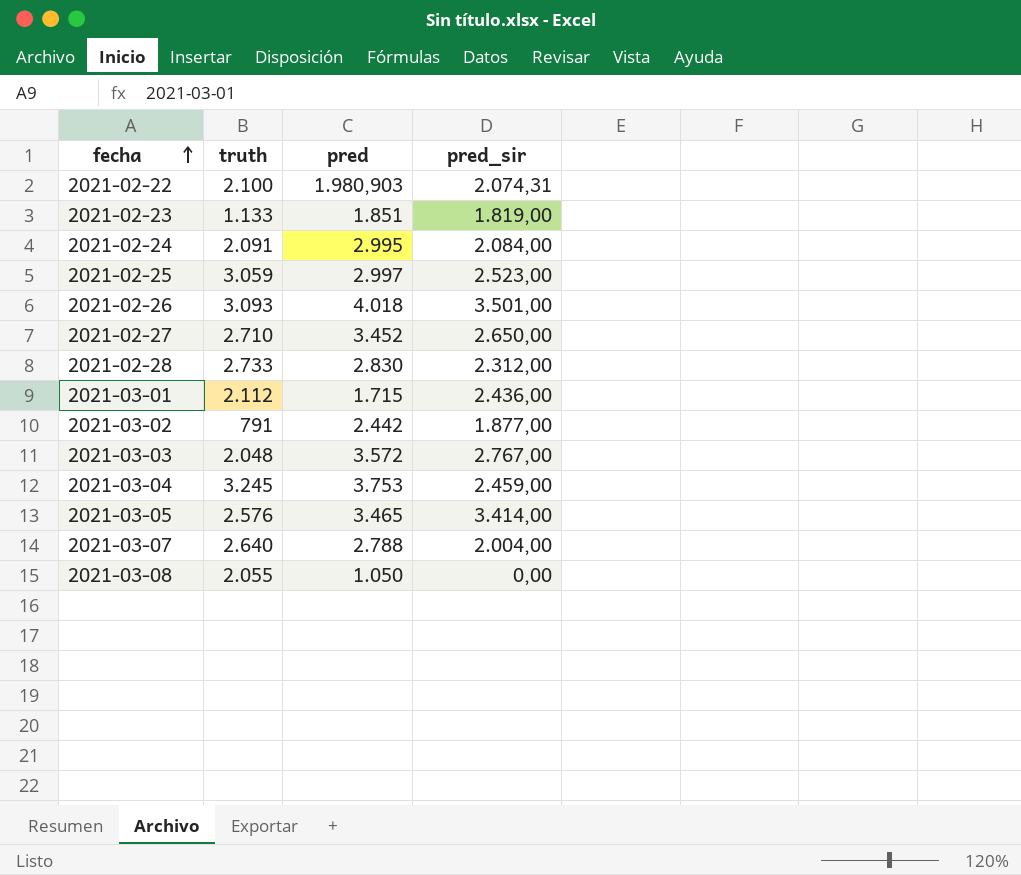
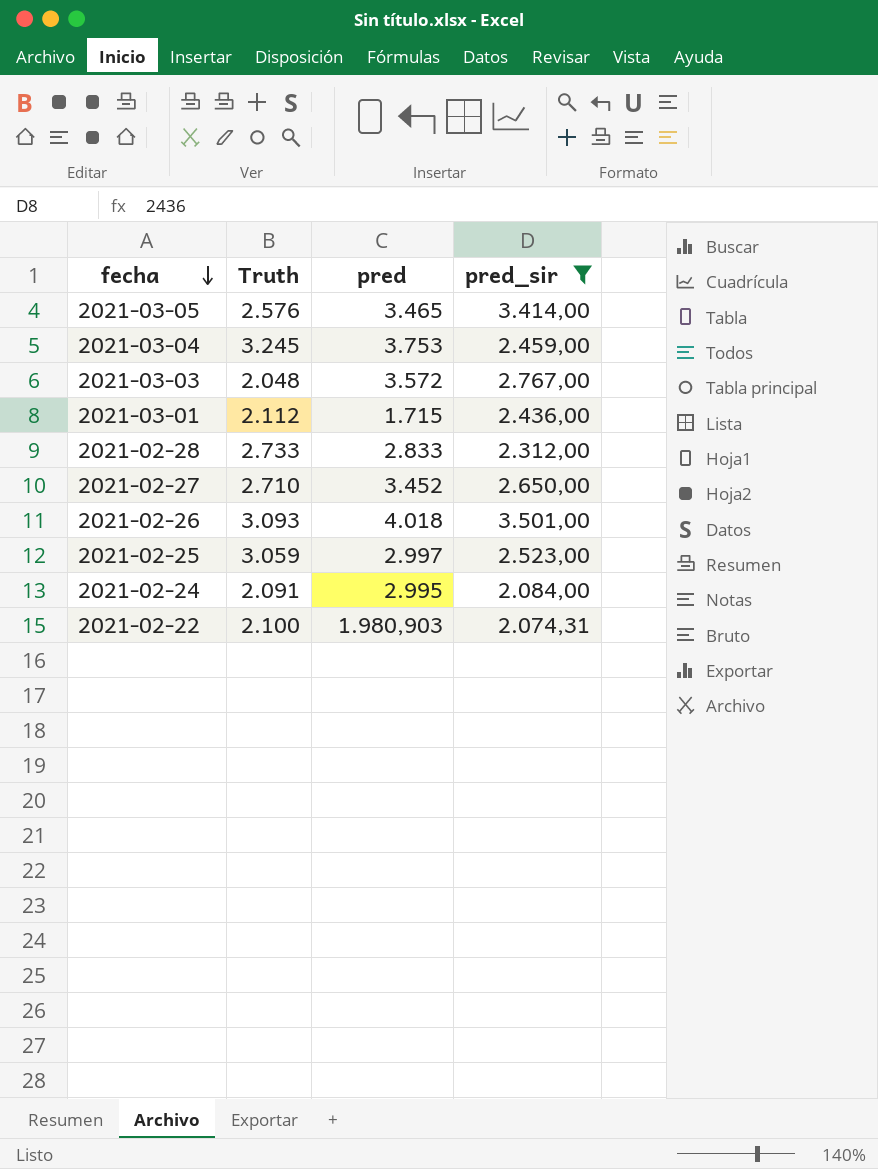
filter: none -> pred_sir >= 2.074,31
row order: fecha ascending -> fecha descending
column name: truth -> Truth
2021-02-28 | pred: 2.830 -> 2.833

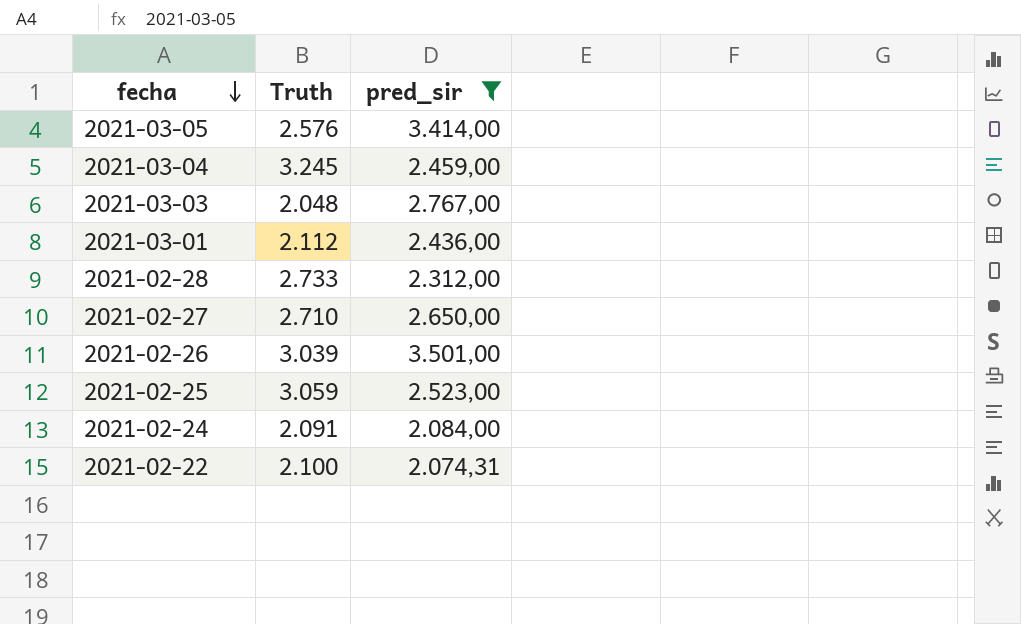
column pred | position: 3 -> none
2021-02-26 | Truth: 3.093 -> 3.039

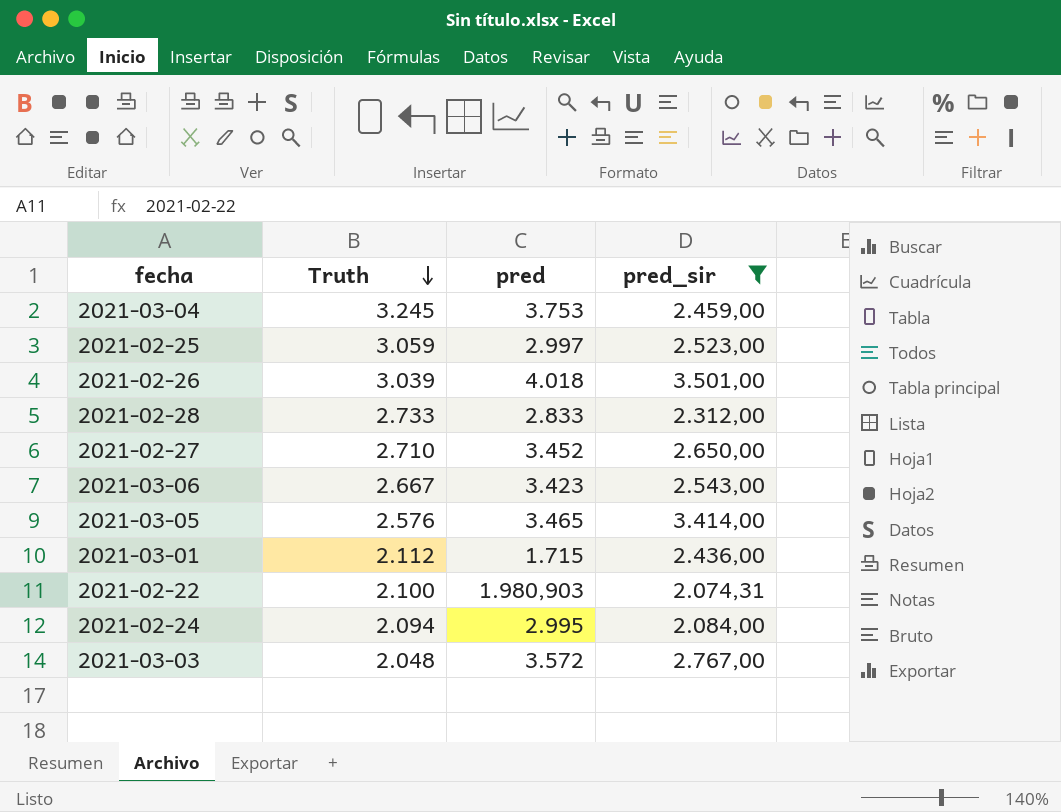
row order: fecha descending -> Truth descending
column pred | position: none -> 3
row 2021-03-06: none -> 2.667 | 3.423 | 2.543,00
2021-02-24 | Truth: 2.091 -> 2.094

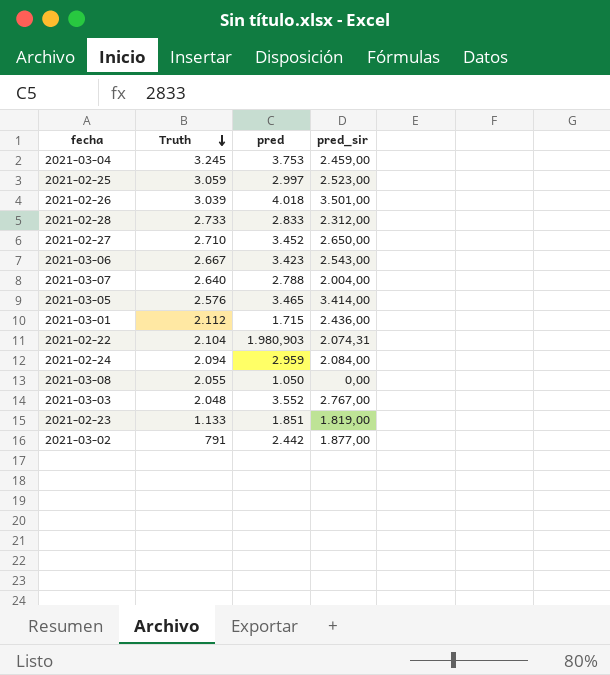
filter: pred_sir >= 2.074,31 -> none
2021-02-22 | Truth: 2.100 -> 2.104
2021-02-24 | pred: 2.995 -> 2.959
2021-03-03 | pred: 3.572 -> 3.552

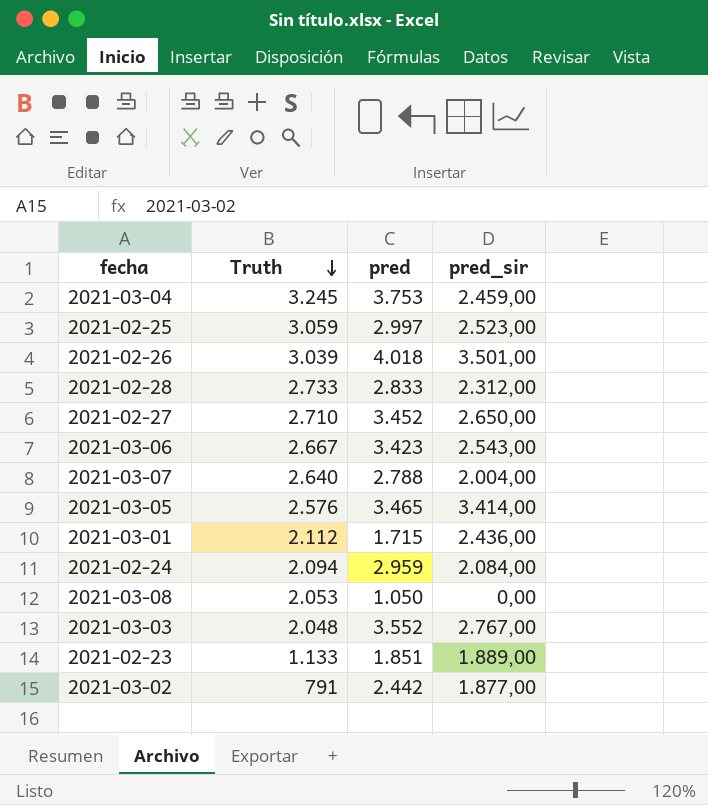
row 2021-02-22: 2.104 | 1.980,903 | 2.074,31 -> none
2021-03-08 | Truth: 2.055 -> 2.053
2021-02-23 | pred_sir: 1.819,00 -> 1.889,00

